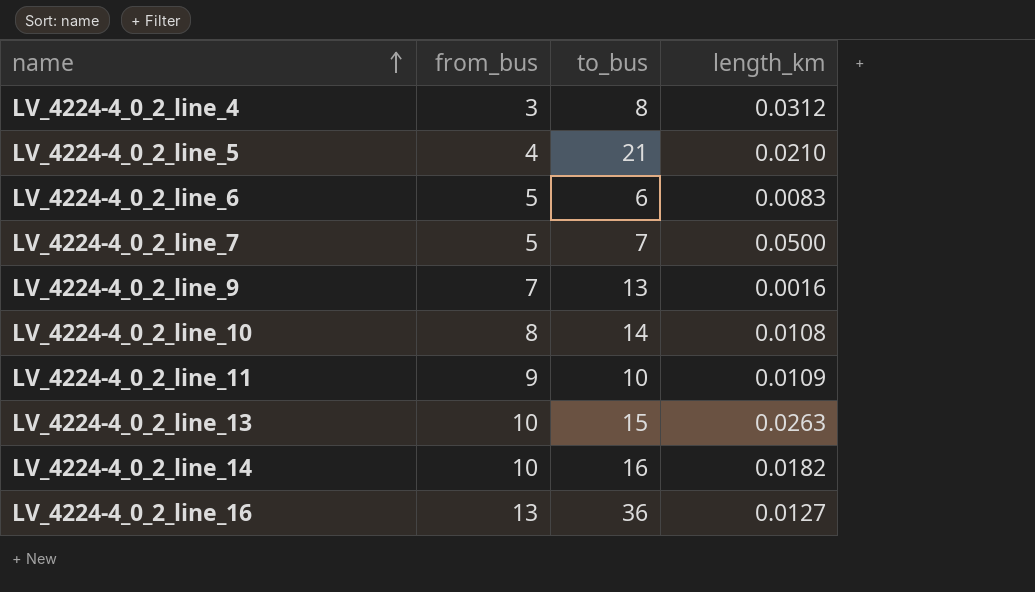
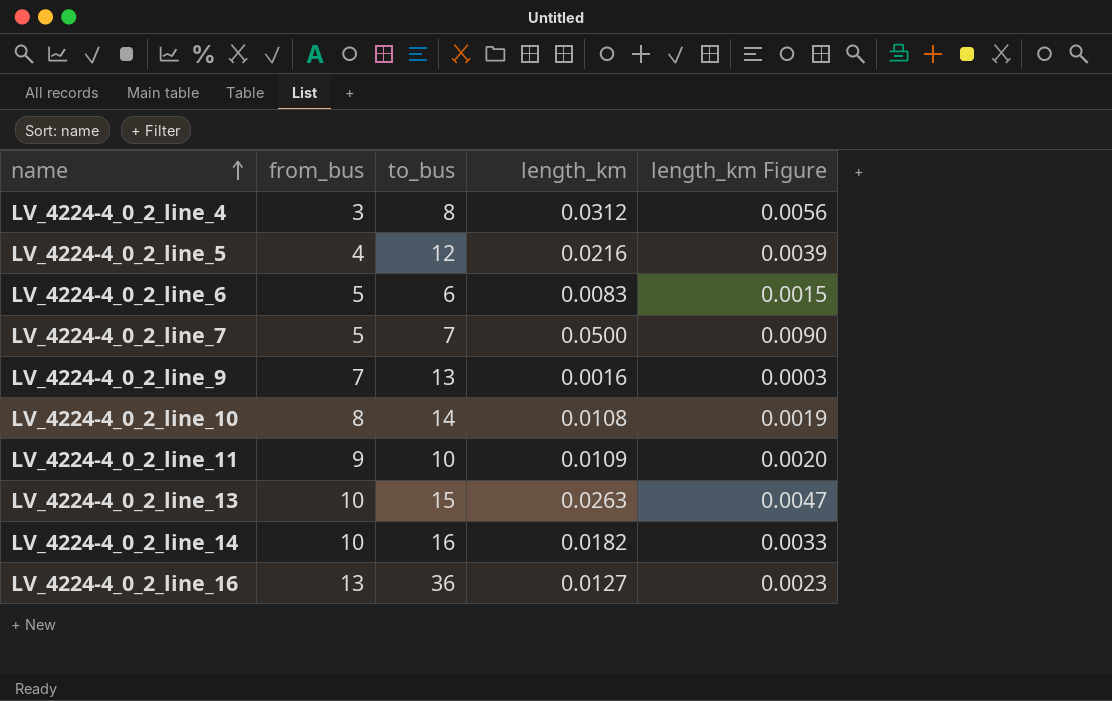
column length_km Figure | formula: none -> [length_km] * 0.18
LV_4224-4_0_2_line_5 | to_bus: 21 -> 12
LV_4224-4_0_2_line_5 | length_km: 0.0210 -> 0.0216

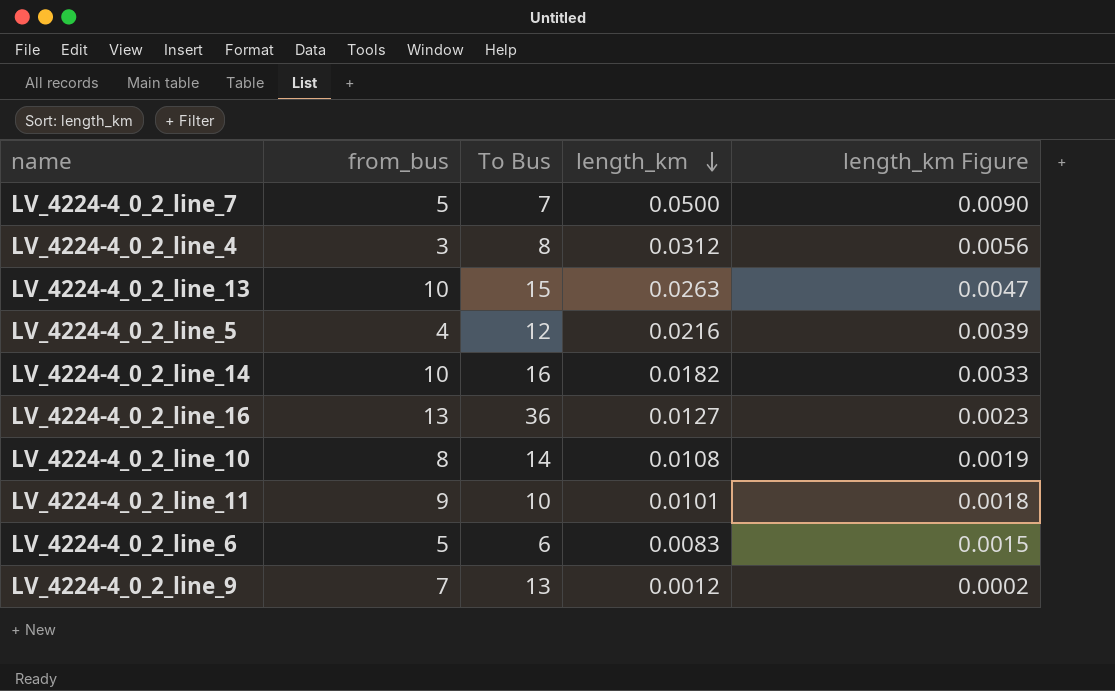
row order: name ascending -> length_km descending
column name: to_bus -> To Bus
LV_4224-4_0_2_line_11 | length_km: 0.0109 -> 0.0101
LV_4224-4_0_2_line_11 | length_km Figure: 0.0020 -> 0.0018
LV_4224-4_0_2_line_9 | length_km: 0.0016 -> 0.0012
LV_4224-4_0_2_line_9 | length_km Figure: 0.0003 -> 0.0002

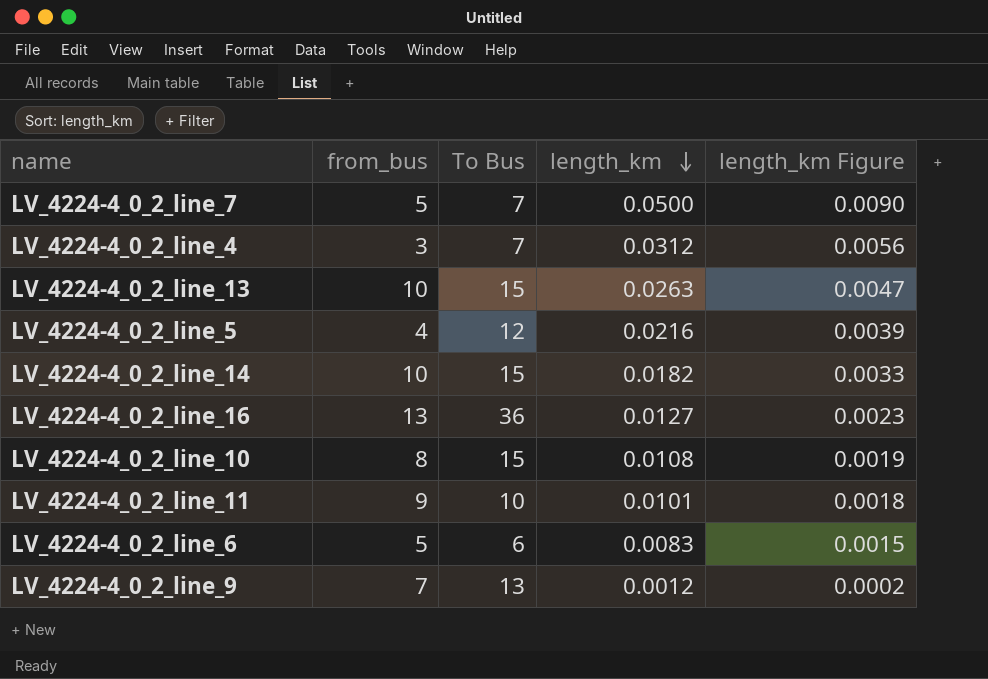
LV_4224-4_0_2_line_4 | To Bus: 8 -> 7
LV_4224-4_0_2_line_14 | To Bus: 16 -> 15
LV_4224-4_0_2_line_10 | To Bus: 14 -> 15

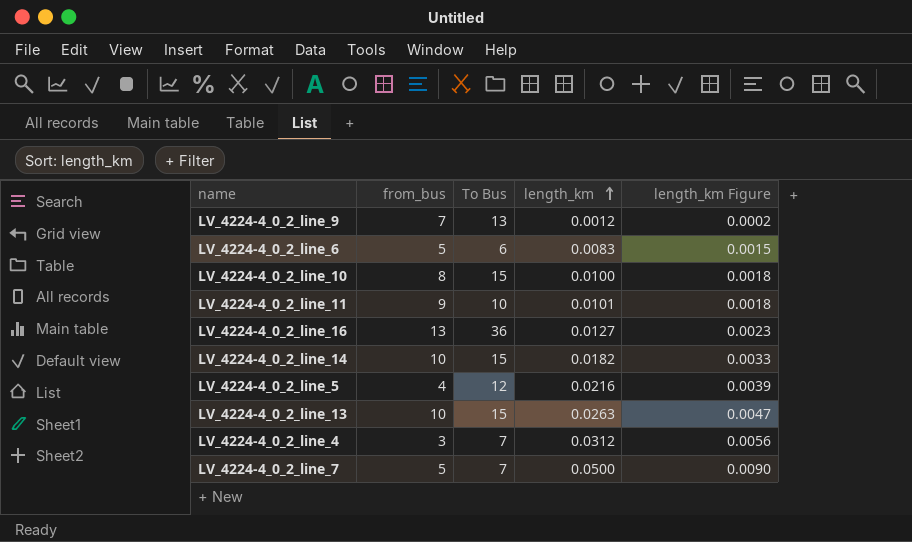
row order: length_km descending -> length_km ascending
LV_4224-4_0_2_line_10 | length_km: 0.0108 -> 0.0100
LV_4224-4_0_2_line_10 | length_km Figure: 0.0019 -> 0.0018

